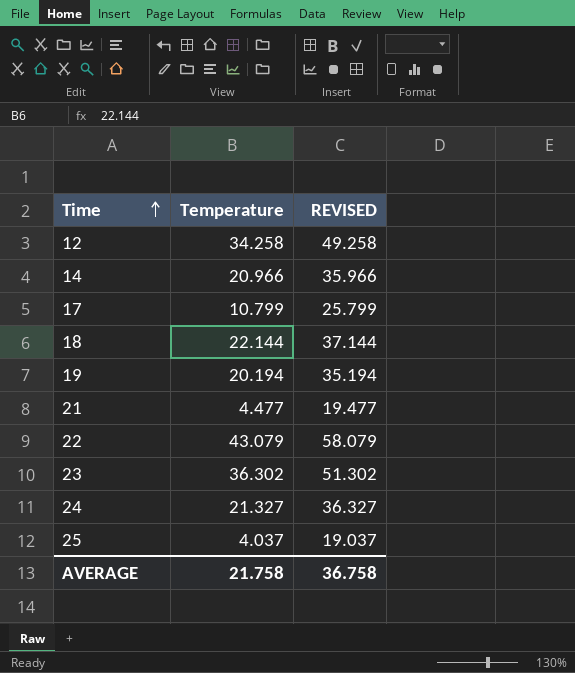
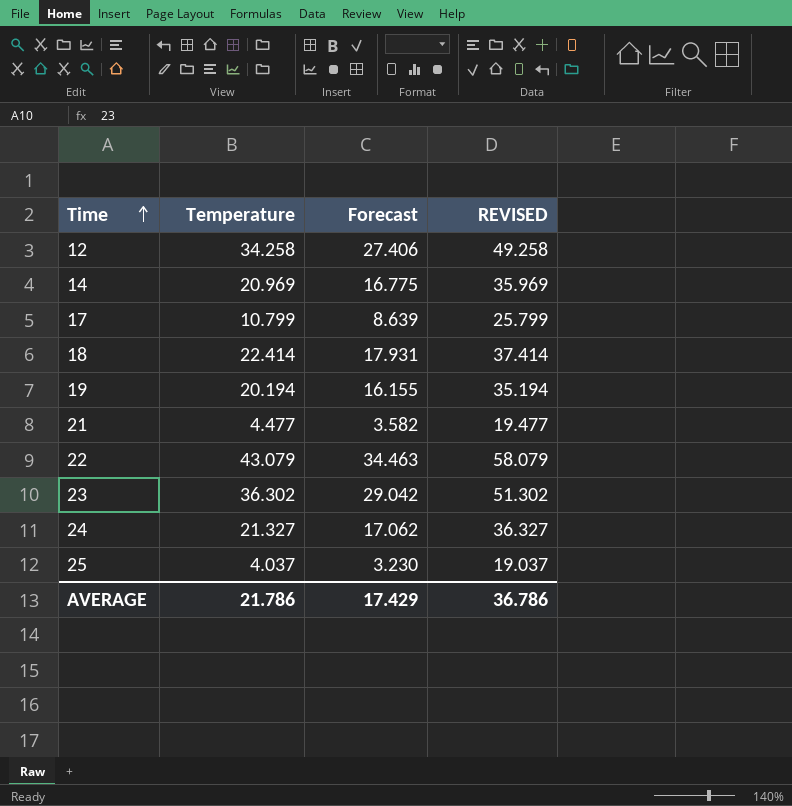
column Forecast | formula: none -> [Temperature] * 0.8
14 | Temperature: 20.966 -> 20.969
14 | REVISED: 35.966 -> 35.969
18 | Temperature: 22.144 -> 22.414
18 | REVISED: 37.144 -> 37.414
AVERAGE | Temperature: 21.758 -> 21.786
AVERAGE | REVISED: 36.758 -> 36.786

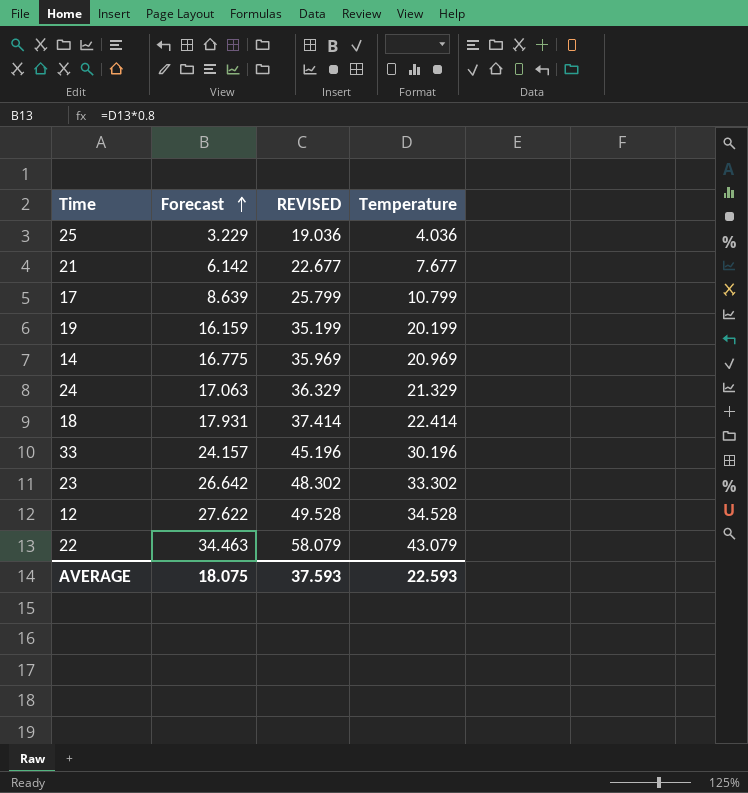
row order: Time ascending -> Forecast ascending
column Temperature | position: 2 -> 4
25 | Forecast: 3.230 -> 3.229
25 | REVISED: 19.037 -> 19.036
25 | Temperature: 4.037 -> 4.036
21 | Forecast: 3.582 -> 6.142
21 | REVISED: 19.477 -> 22.677
21 | Temperature: 4.477 -> 7.677
19 | Forecast: 16.155 -> 16.159
19 | REVISED: 35.194 -> 35.199
19 | Temperature: 20.194 -> 20.199
24 | Forecast: 17.062 -> 17.063
24 | REVISED: 36.327 -> 36.329
24 | Temperature: 21.327 -> 21.329
row 33: none -> 24.157 | 45.196 | 30.196
23 | Forecast: 29.042 -> 26.642
23 | REVISED: 51.302 -> 48.302
23 | Temperature: 36.302 -> 33.302
12 | Forecast: 27.406 -> 27.622
12 | REVISED: 49.258 -> 49.528
12 | Temperature: 34.258 -> 34.528
AVERAGE | Forecast: 17.429 -> 18.075
AVERAGE | REVISED: 36.786 -> 37.593
AVERAGE | Temperature: 21.786 -> 22.593

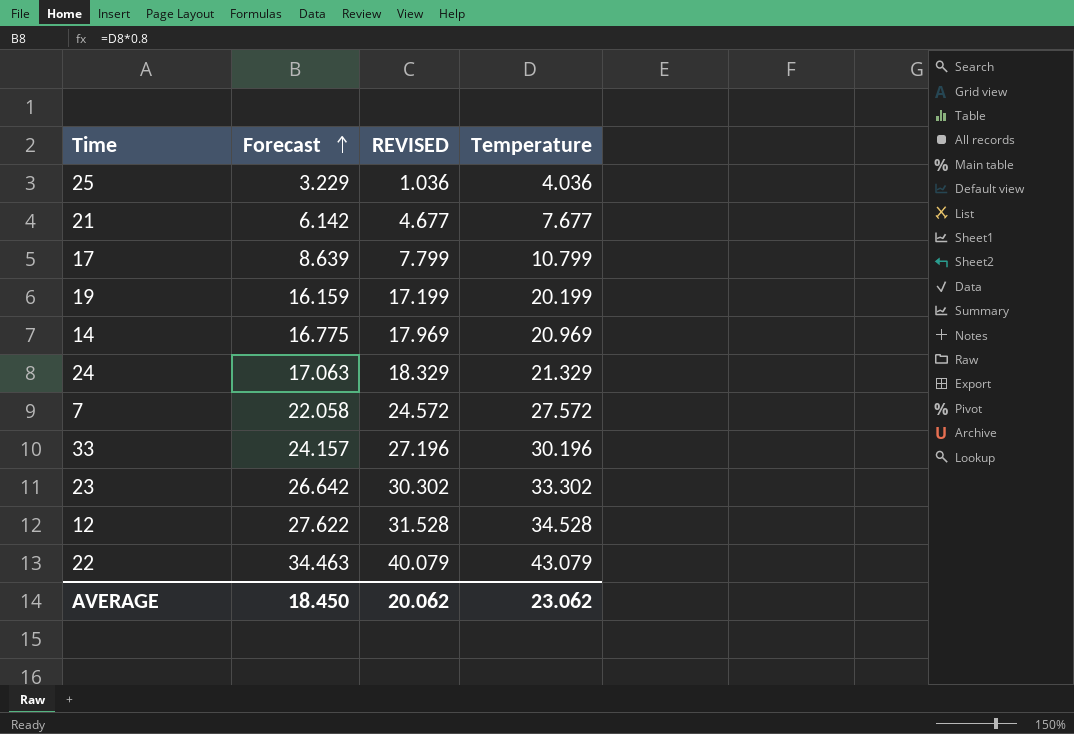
column REVISED | formula: [Temperature] + 15 -> [Temperature] - 3
row 18: 17.931 | 37.414 | 22.414 -> none
row 7: none -> 22.058 | 24.572 | 27.572
AVERAGE | Forecast: 18.075 -> 18.450
AVERAGE | REVISED: 37.593 -> 20.062
AVERAGE | Temperature: 22.593 -> 23.062

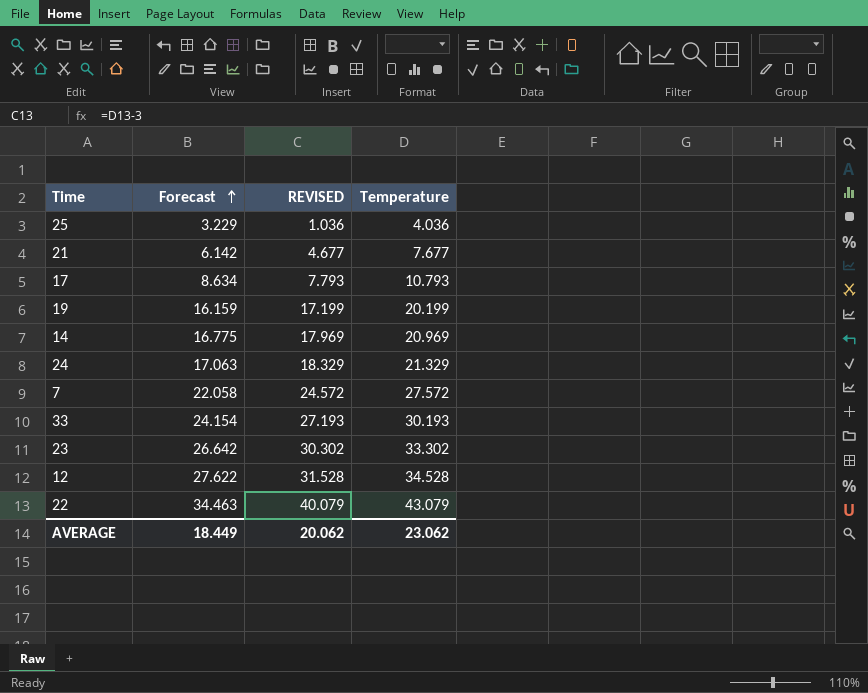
17 | Forecast: 8.639 -> 8.634
17 | REVISED: 7.799 -> 7.793
17 | Temperature: 10.799 -> 10.793
33 | Forecast: 24.157 -> 24.154
33 | REVISED: 27.196 -> 27.193
33 | Temperature: 30.196 -> 30.193
AVERAGE | Forecast: 18.450 -> 18.449

